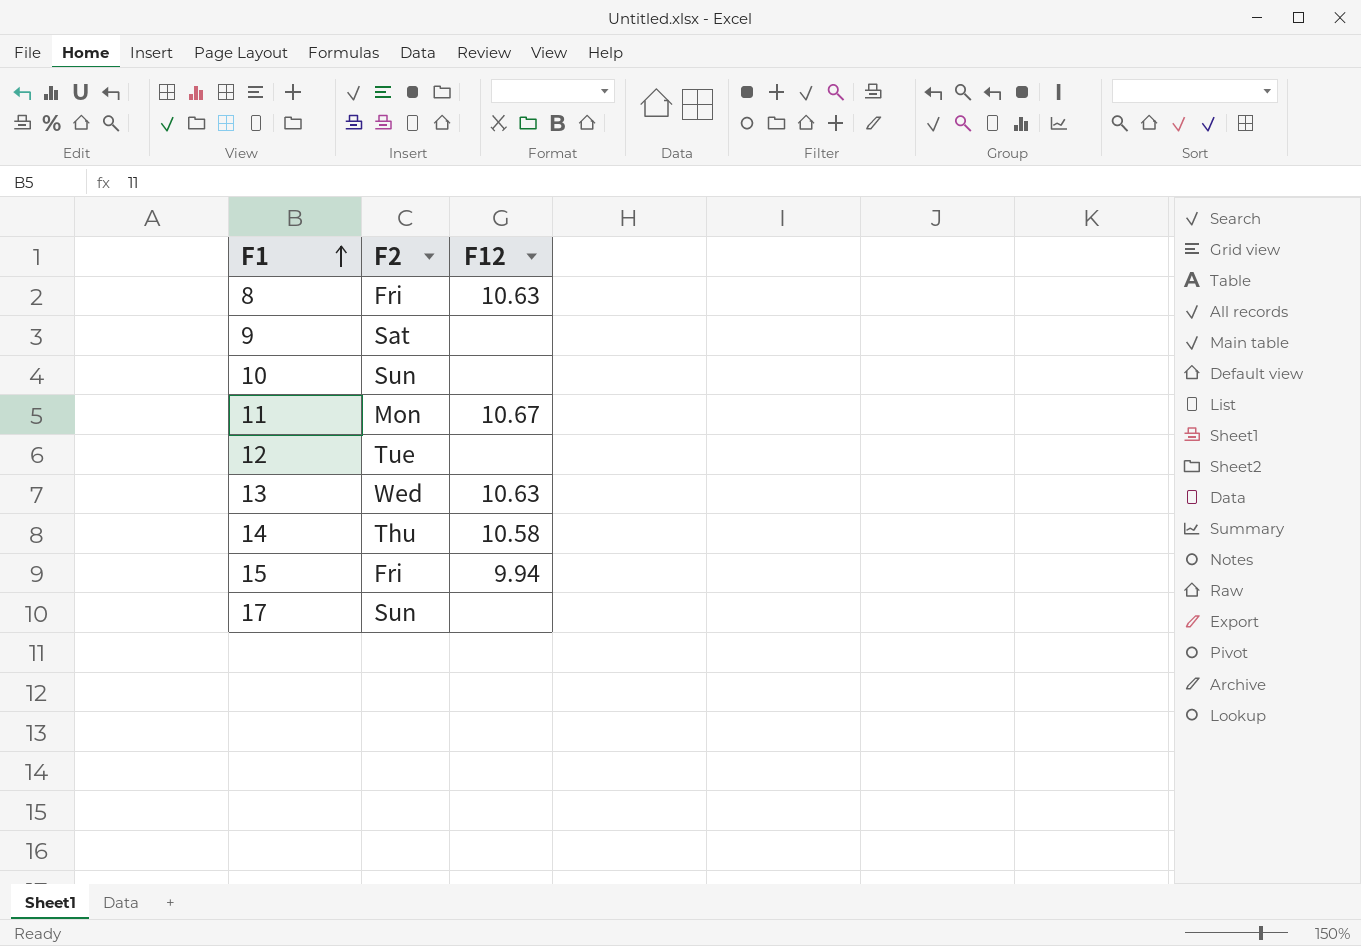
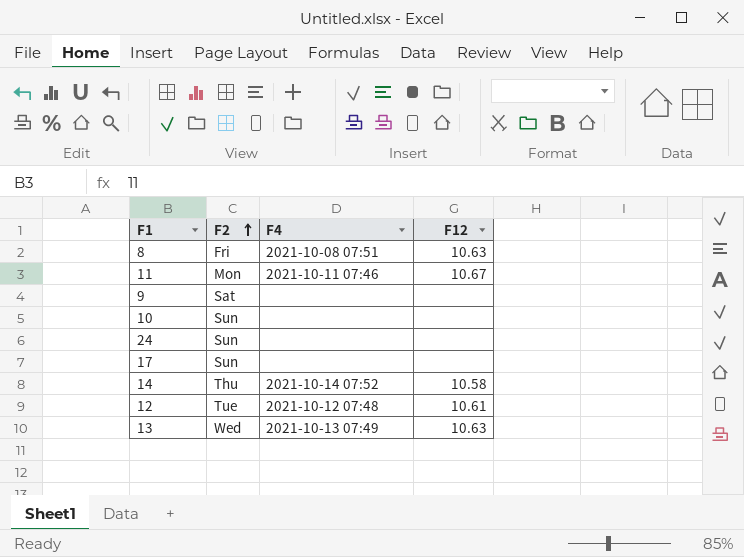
row order: F1 ascending -> F2 ascending
column F4 | position: none -> 3
row 15: Fri | 9.94 -> none
row 24: none -> Sun | none | none
12 | F12: none -> 10.61

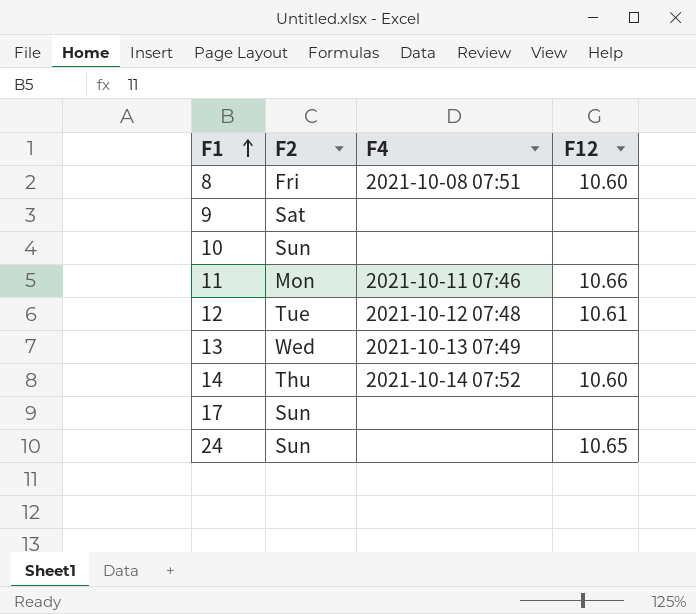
row order: F2 ascending -> F1 ascending
8 | F12: 10.63 -> 10.60
11 | F12: 10.67 -> 10.66
13 | F12: 10.63 -> none
14 | F12: 10.58 -> 10.60
24 | F12: none -> 10.65

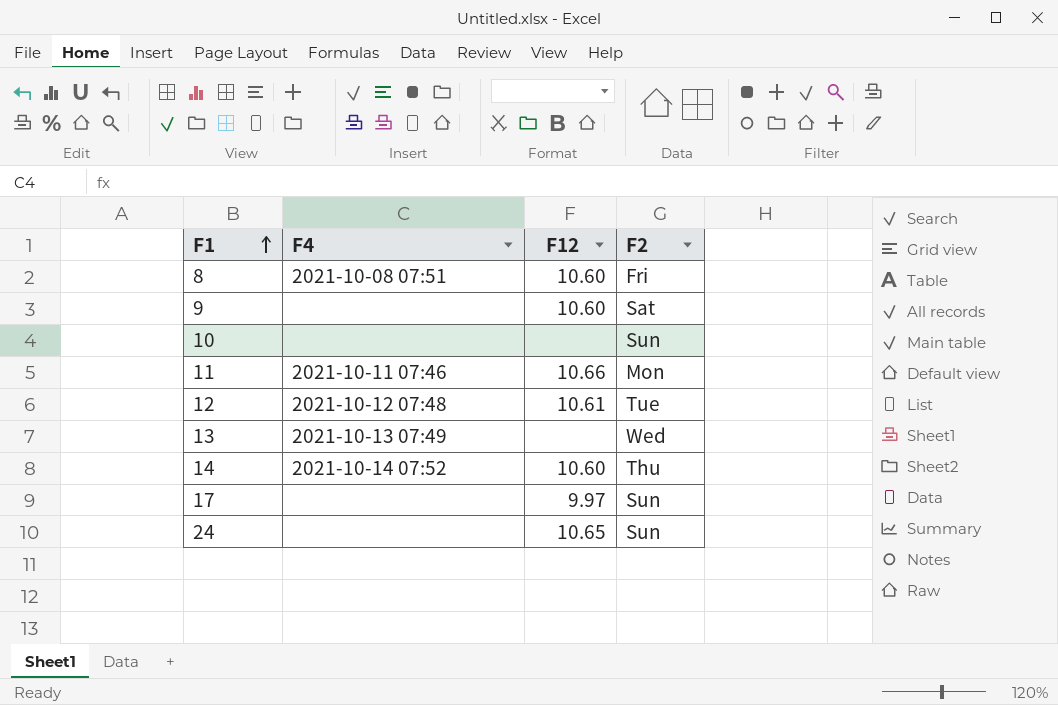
column F2 | position: 2 -> 4
9 | F12: none -> 10.60
17 | F12: none -> 9.97

